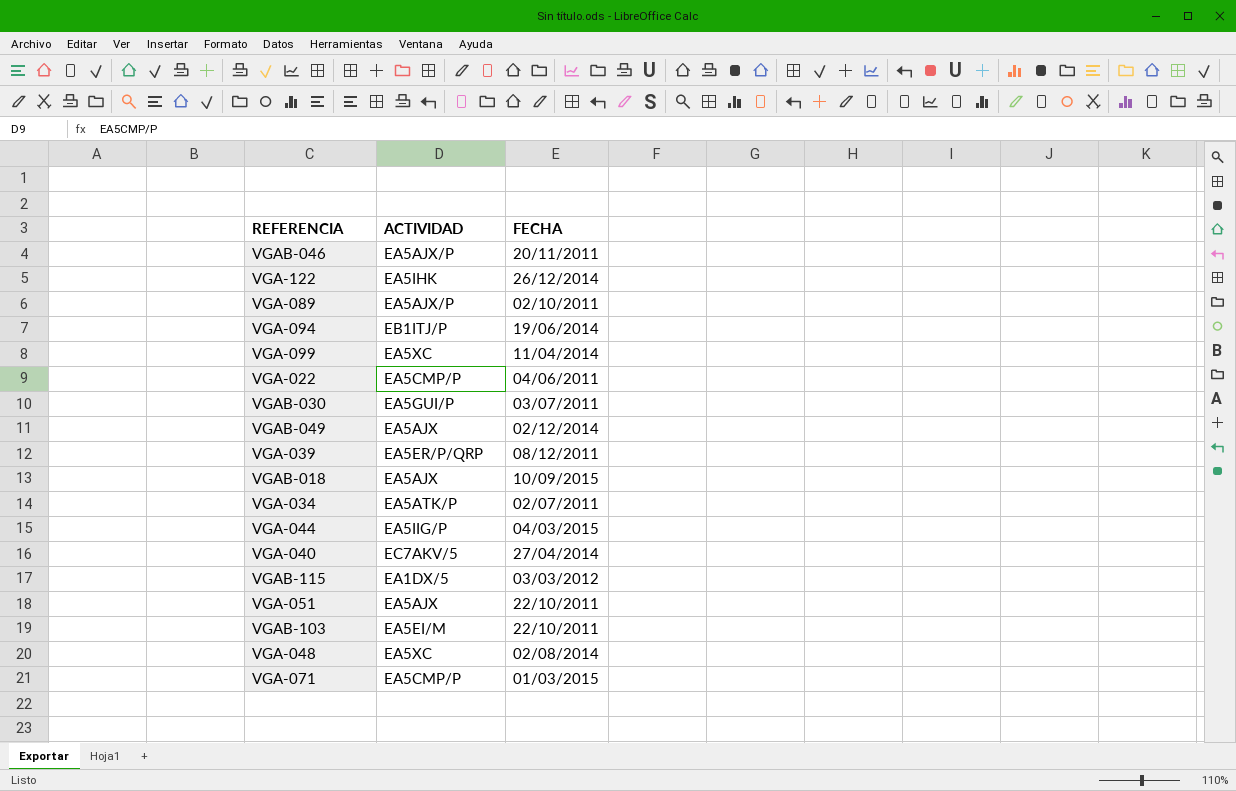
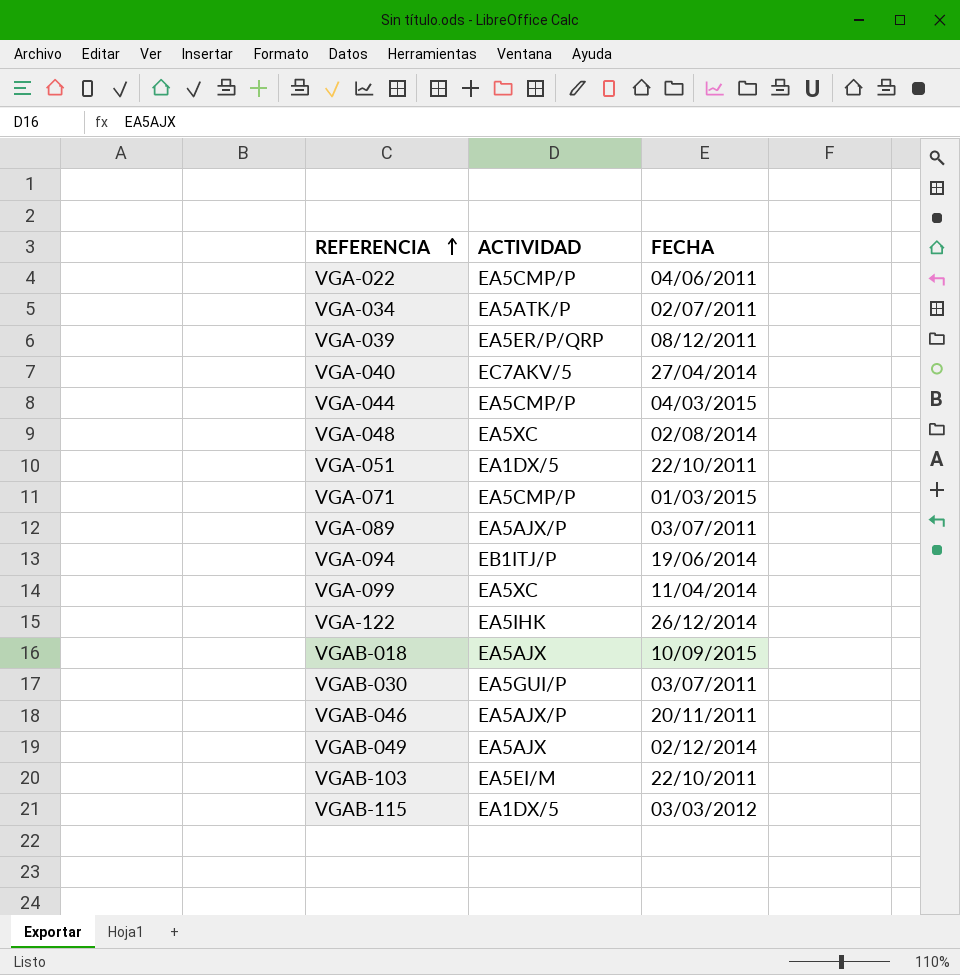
row order: none -> REFERENCIA ascending
VGA-044 | ACTIVIDAD: EA5IIG/P -> EA5CMP/P
VGA-051 | ACTIVIDAD: EA5AJX -> EA1DX/5
VGA-089 | FECHA: 02/10/2011 -> 03/07/2011

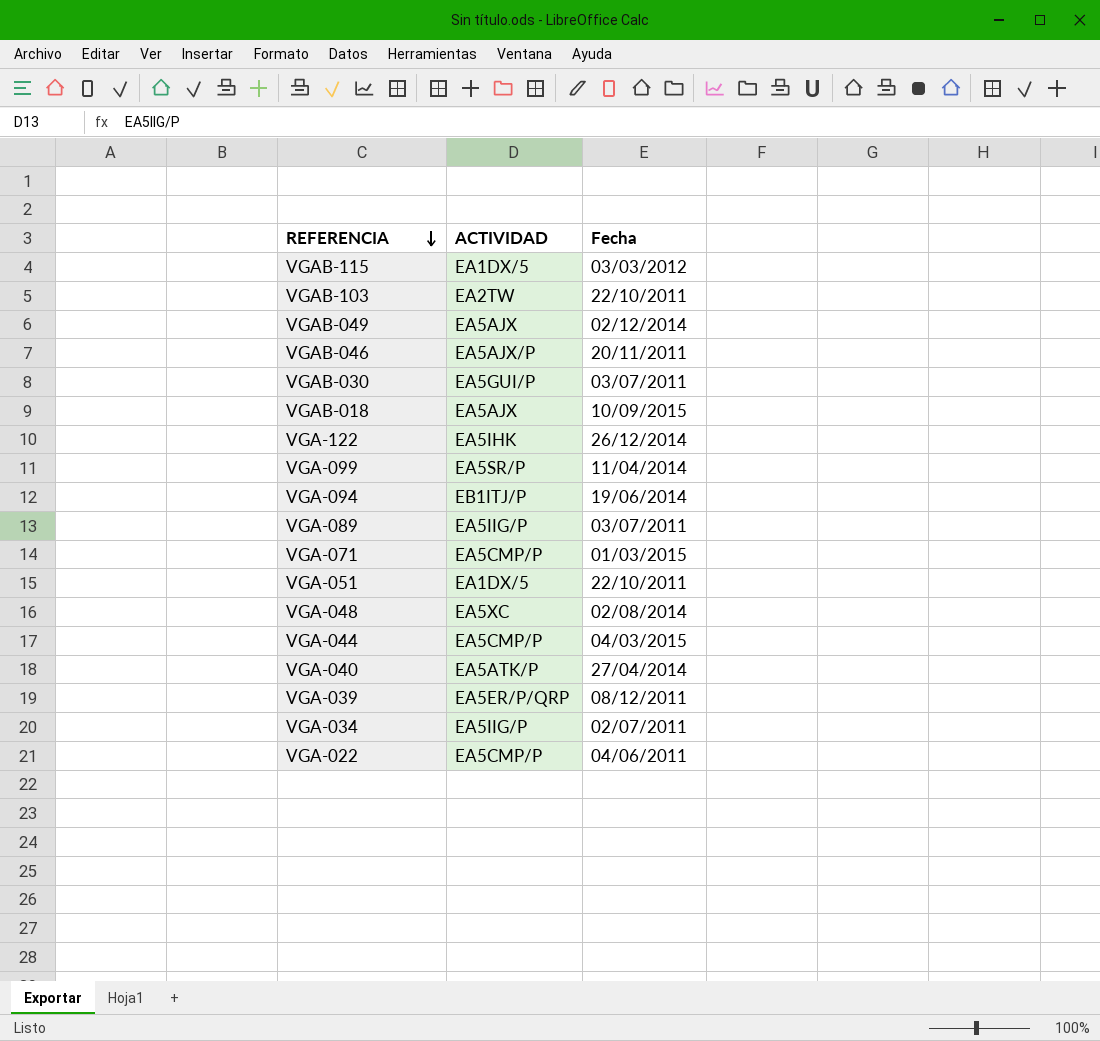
row order: REFERENCIA ascending -> REFERENCIA descending
column name: FECHA -> Fecha
VGAB-103 | ACTIVIDAD: EA5EI/M -> EA2TW
VGA-099 | ACTIVIDAD: EA5XC -> EA5SR/P
VGA-089 | ACTIVIDAD: EA5AJX/P -> EA5IIG/P
VGA-040 | ACTIVIDAD: EC7AKV/5 -> EA5ATK/P
VGA-034 | ACTIVIDAD: EA5ATK/P -> EA5IIG/P

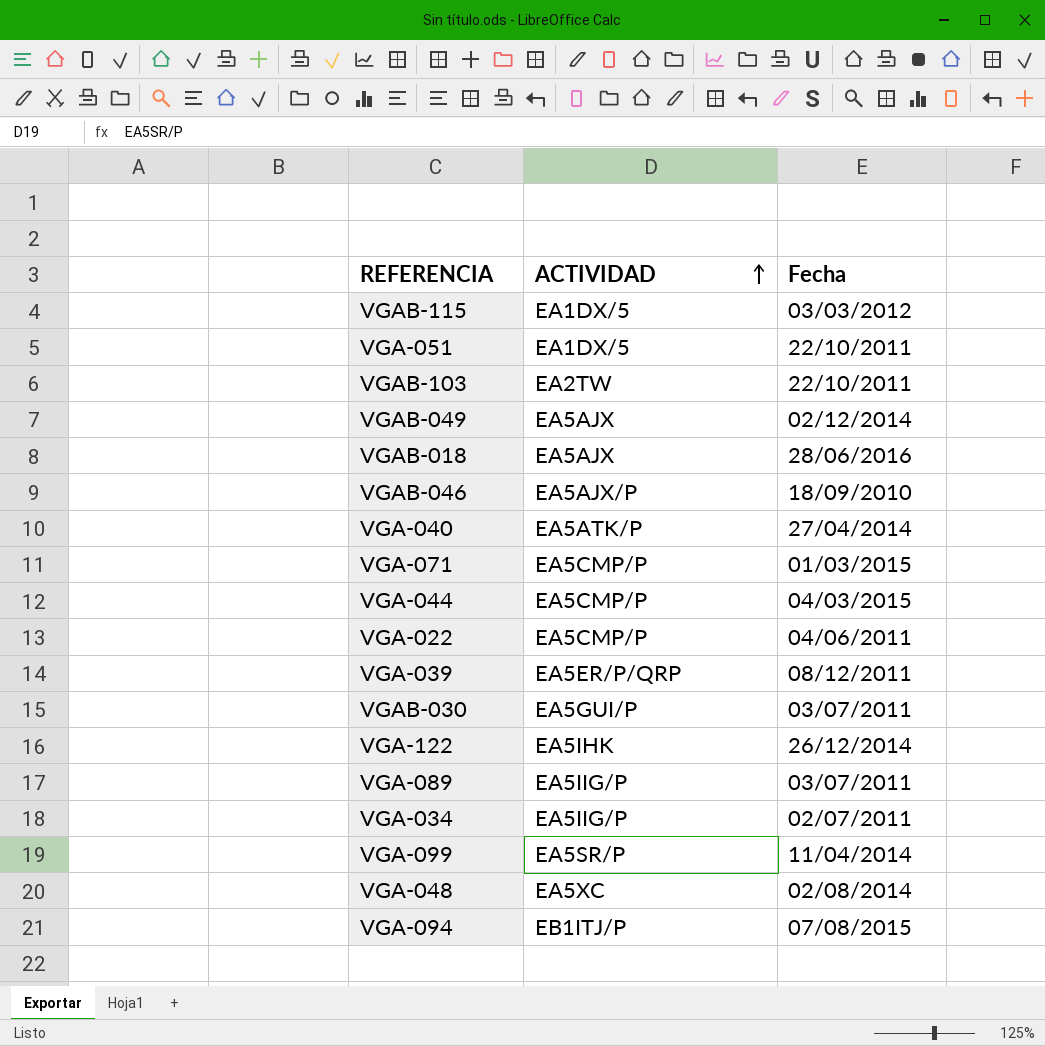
row order: REFERENCIA descending -> ACTIVIDAD ascending
VGAB-018 | Fecha: 10/09/2015 -> 28/06/2016
VGAB-046 | Fecha: 20/11/2011 -> 18/09/2010
VGA-094 | Fecha: 19/06/2014 -> 07/08/2015

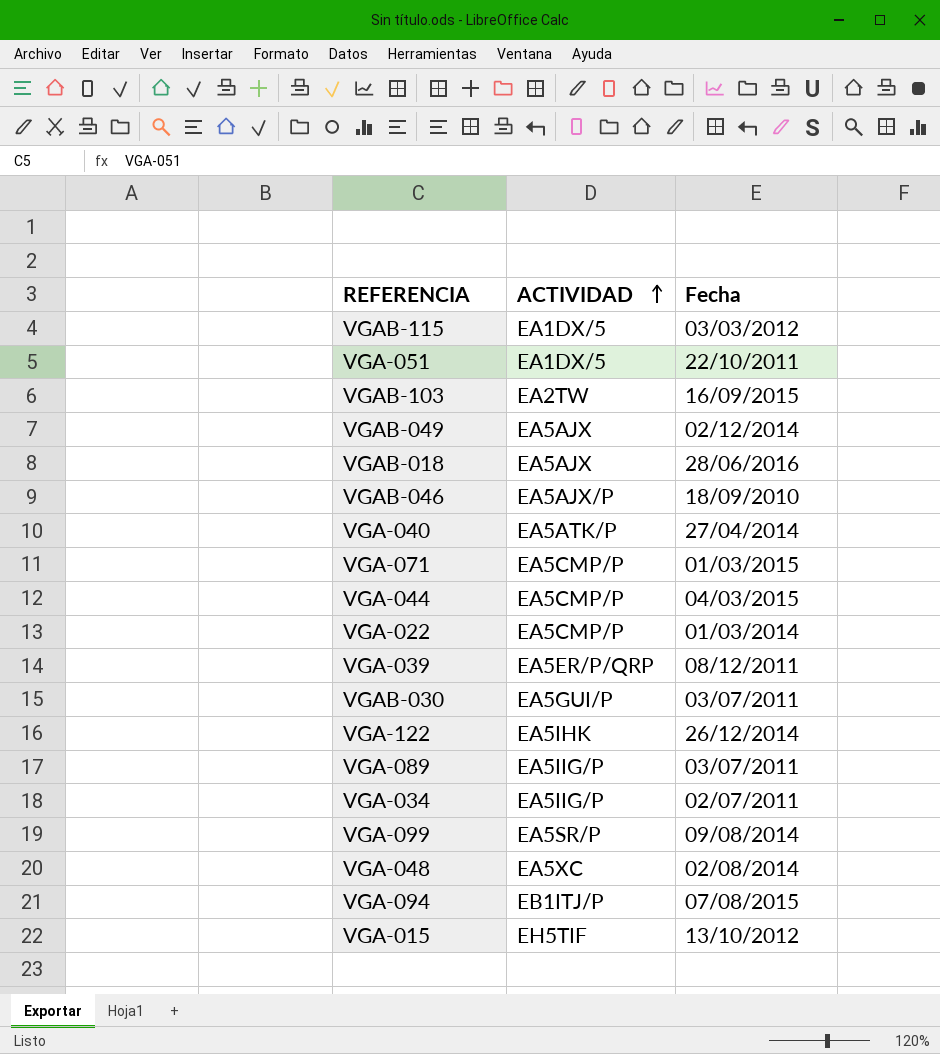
VGAB-103 | Fecha: 22/10/2011 -> 16/09/2015
VGA-022 | Fecha: 04/06/2011 -> 01/03/2014
VGA-099 | Fecha: 11/04/2014 -> 09/08/2014
row VGA-015: none -> EH5TIF | 13/10/2012

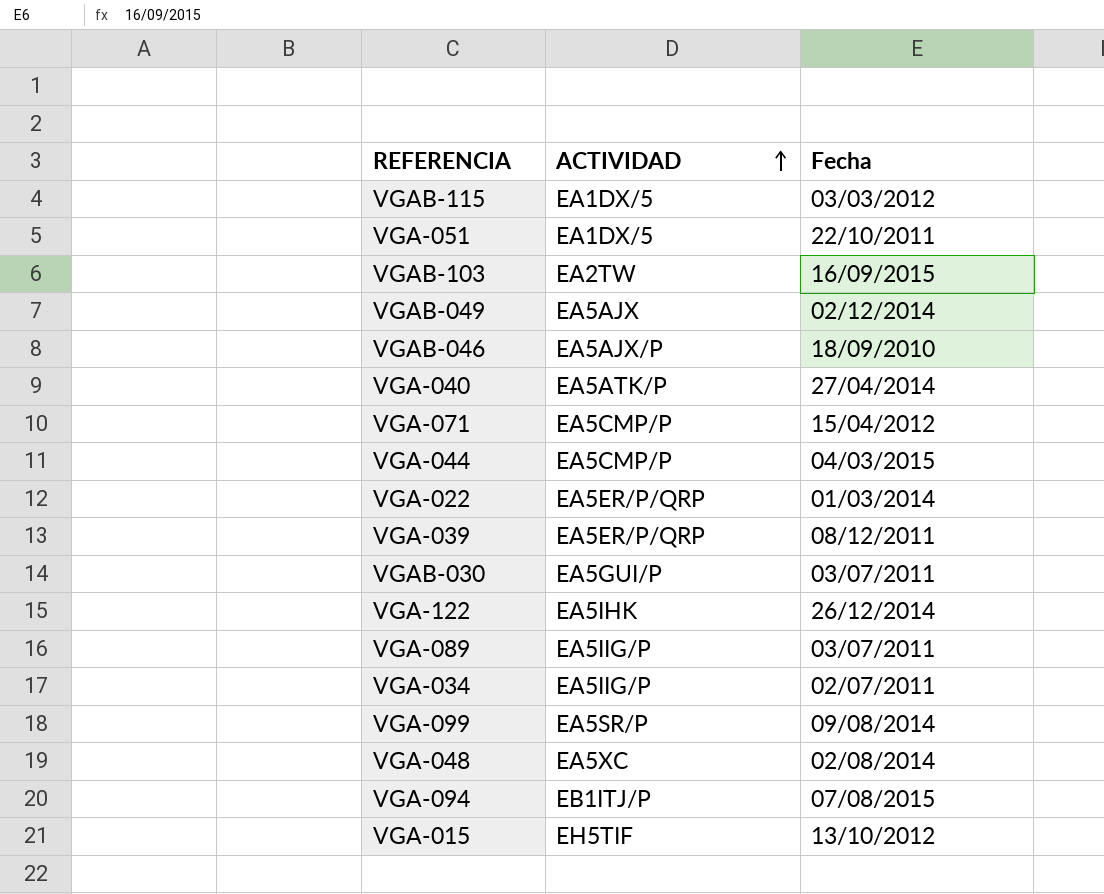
row VGAB-018: EA5AJX | 28/06/2016 -> none
VGA-071 | Fecha: 01/03/2015 -> 15/04/2012
VGA-022 | ACTIVIDAD: EA5CMP/P -> EA5ER/P/QRP

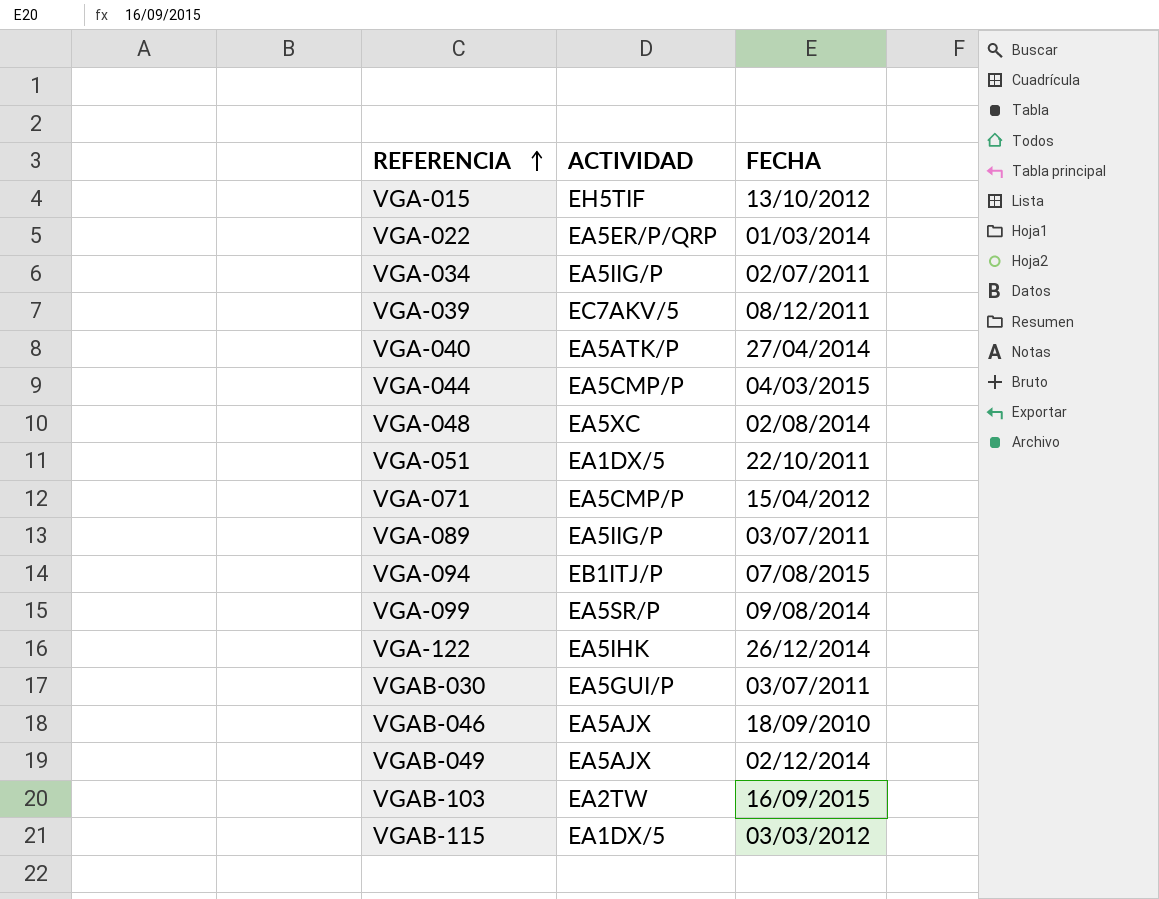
row order: ACTIVIDAD ascending -> REFERENCIA ascending
column name: Fecha -> FECHA
VGA-039 | ACTIVIDAD: EA5ER/P/QRP -> EC7AKV/5
VGAB-046 | ACTIVIDAD: EA5AJX/P -> EA5AJX

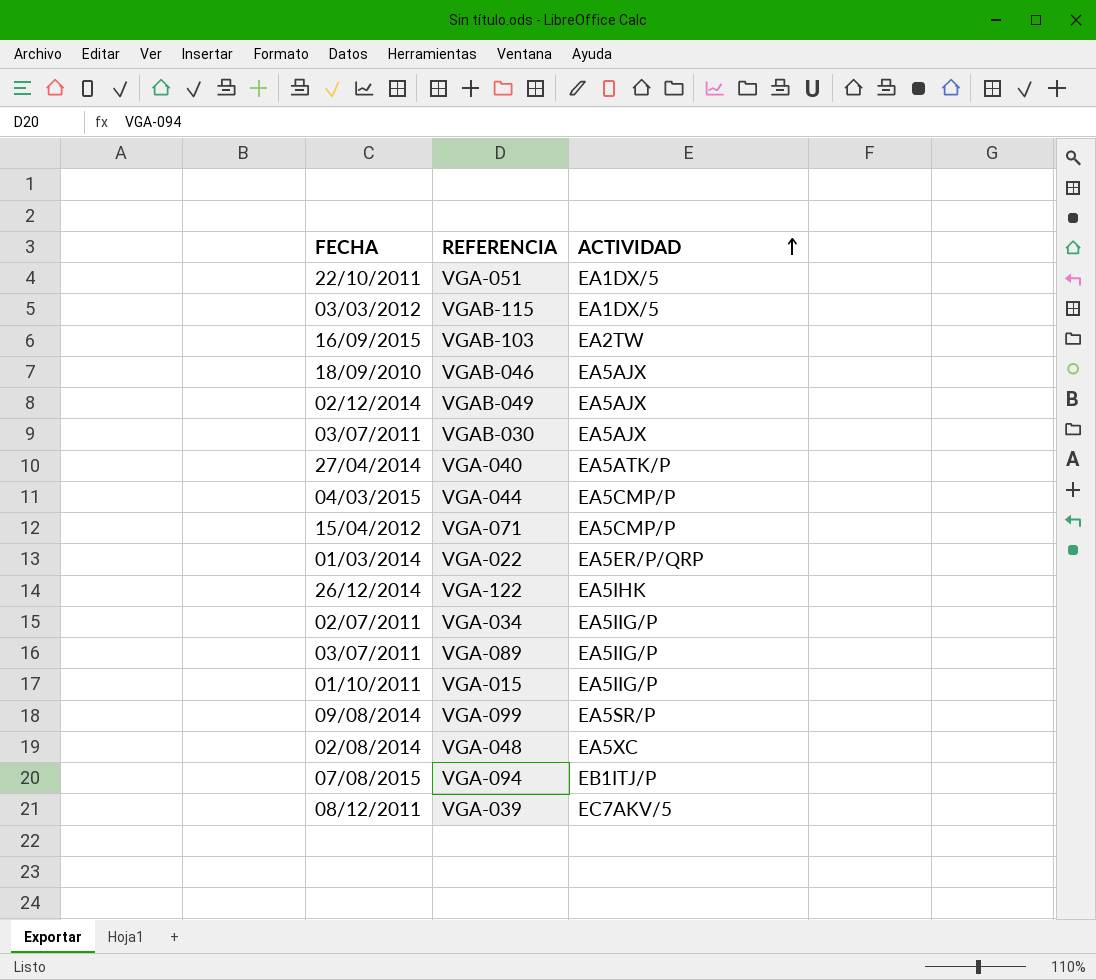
row order: REFERENCIA ascending -> ACTIVIDAD ascending
column FECHA | position: 3 -> 1
VGAB-030 | ACTIVIDAD: EA5GUI/P -> EA5AJX
VGA-015 | FECHA: 13/10/2012 -> 01/10/2011
VGA-015 | ACTIVIDAD: EH5TIF -> EA5IIG/P

